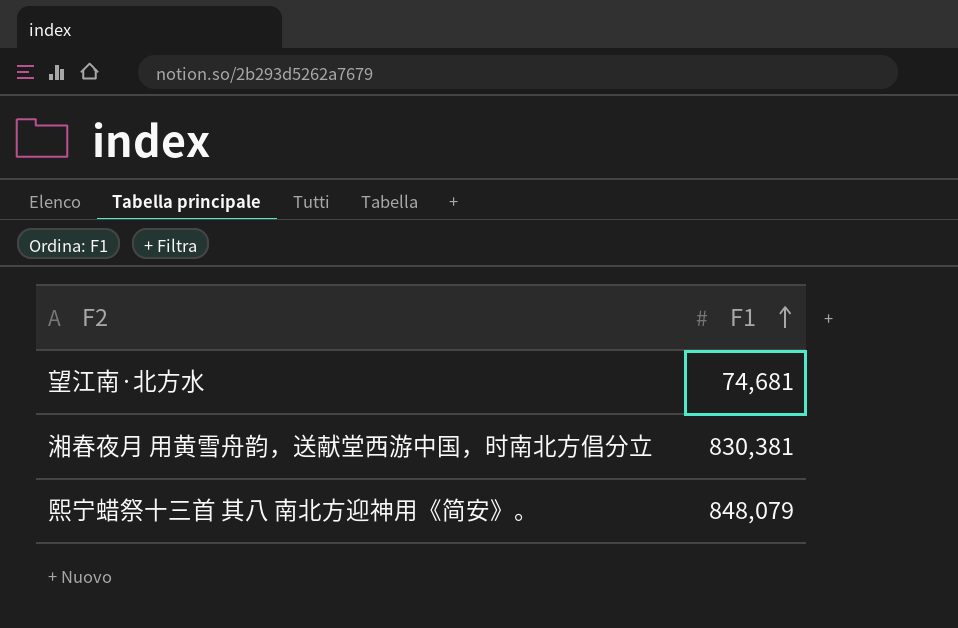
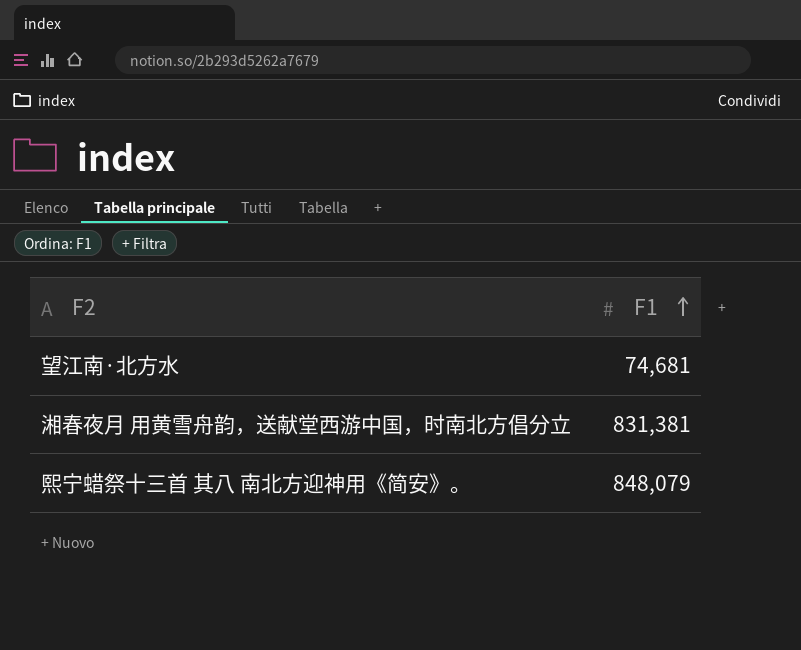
湘春夜月 用黄雪舟韵，送献堂西游中国，时南北方倡分立 | F1: 830,381 -> 831,381

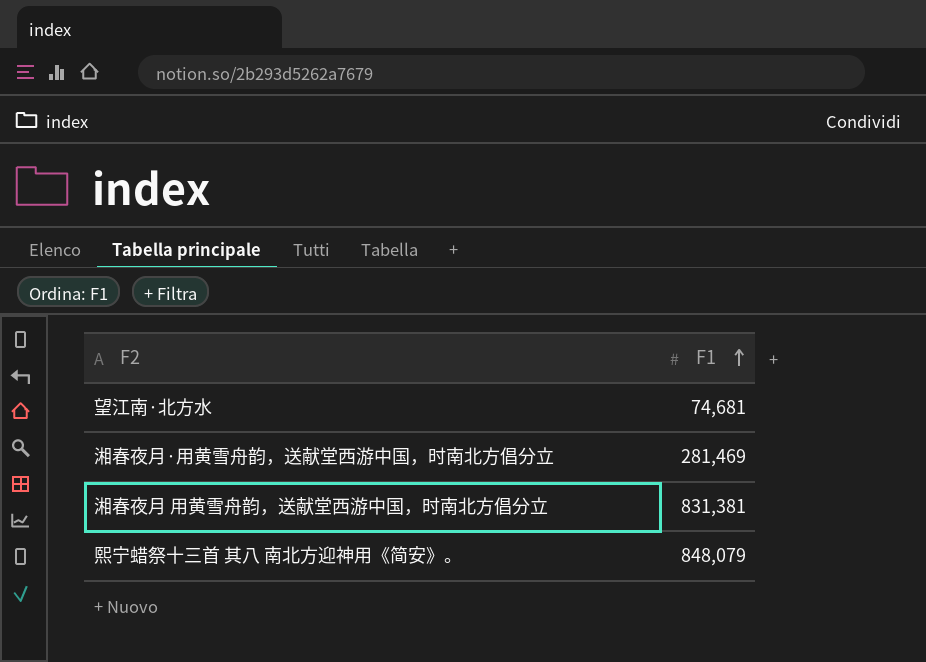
row 湘春夜月·用黄雪舟韵，送献堂西游中国，时南北方倡分立: none -> 281,469

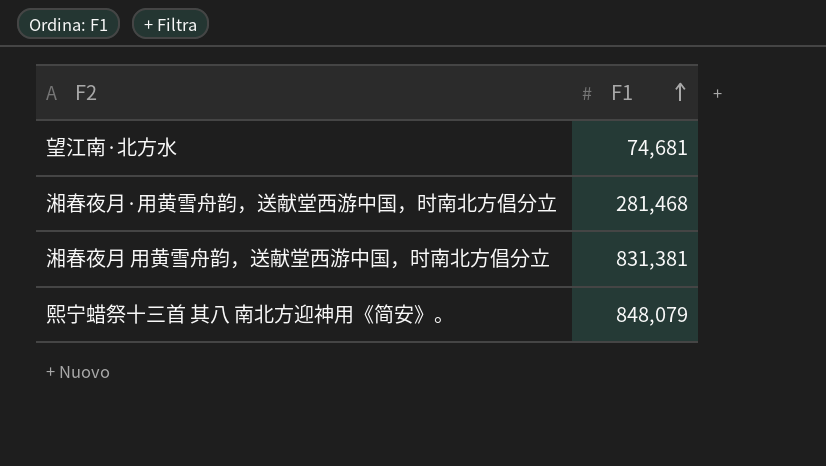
湘春夜月·用黄雪舟韵，送献堂西游中国，时南北方倡分立 | F1: 281,469 -> 281,468

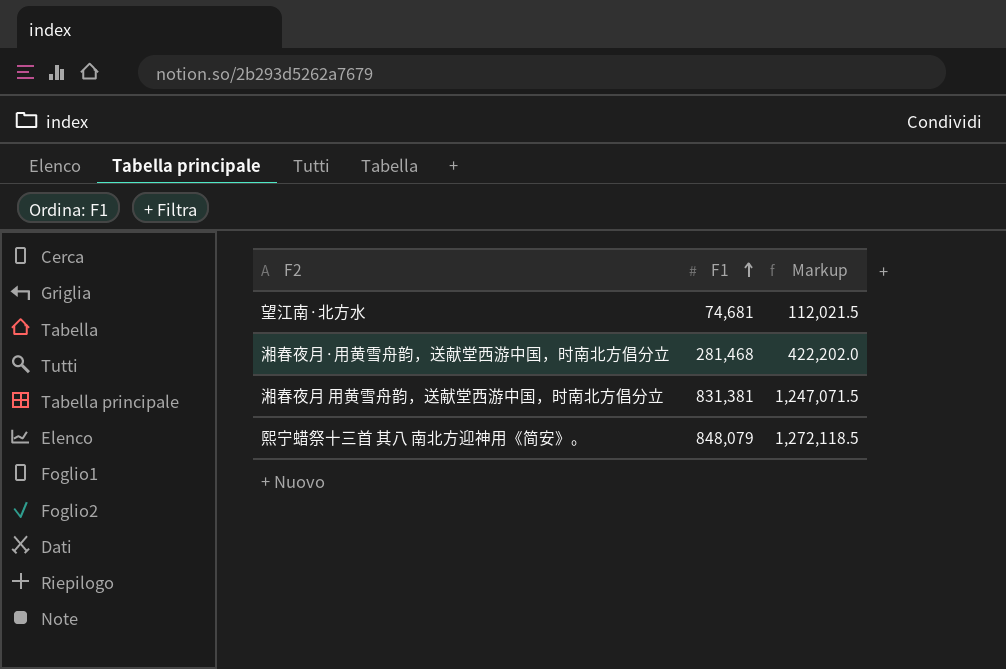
column Markup | formula: none -> [F1] * 1.5

